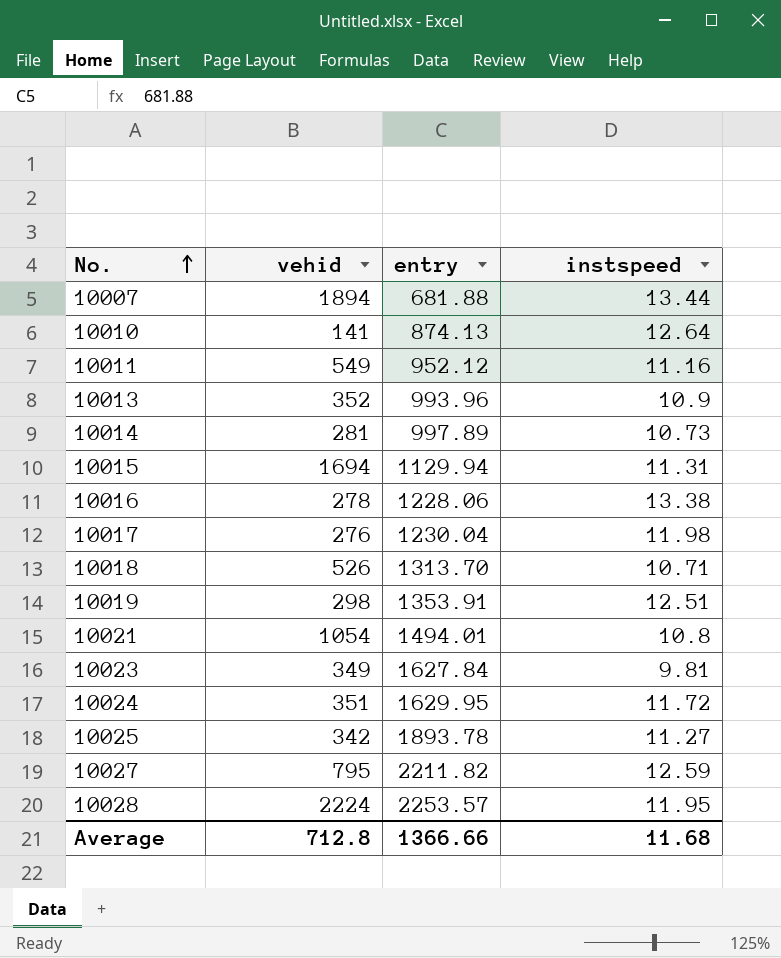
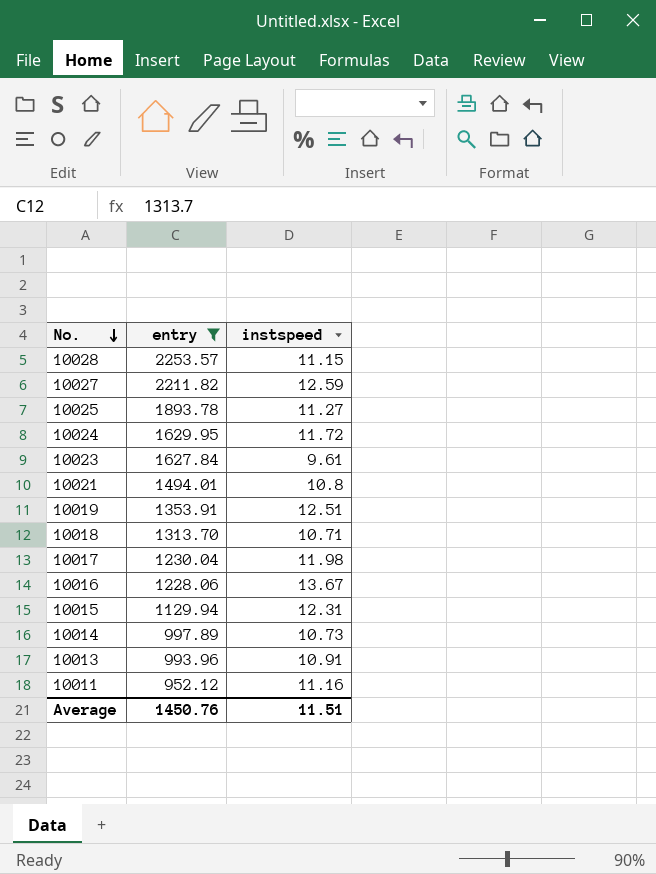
filter: none -> entry >= 952.12
row order: No. ascending -> No. descending
column vehid | position: 2 -> none
10028 | instspeed: 11.95 -> 11.15
10023 | instspeed: 9.81 -> 9.61
10016 | instspeed: 13.38 -> 13.67
10015 | instspeed: 11.31 -> 12.31
10013 | instspeed: 10.9 -> 10.91
Average | entry: 1366.66 -> 1450.76
Average | instspeed: 11.68 -> 11.51

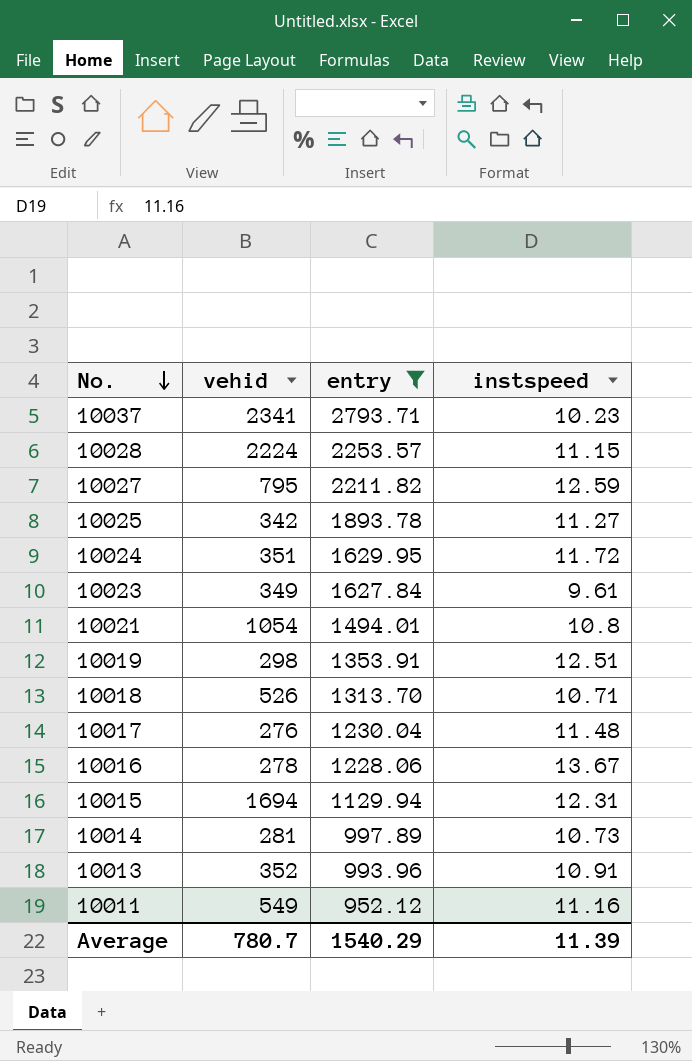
column vehid | position: none -> 2
row 10037: none -> 2341 | 2793.71 | 10.23
10017 | instspeed: 11.98 -> 11.48
Average | entry: 1450.76 -> 1540.29
Average | instspeed: 11.51 -> 11.39

